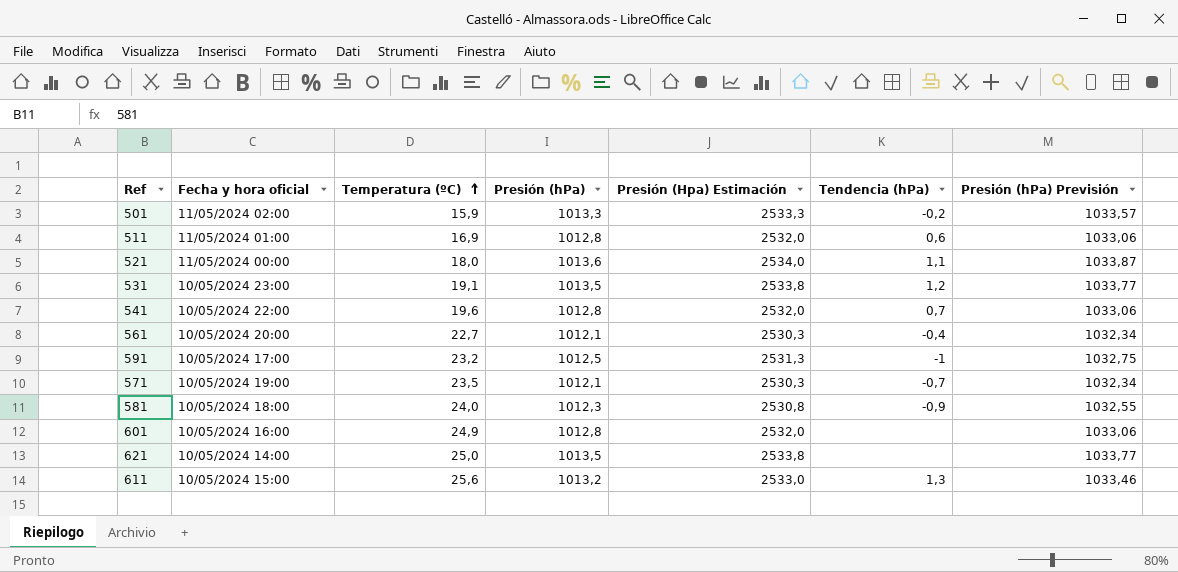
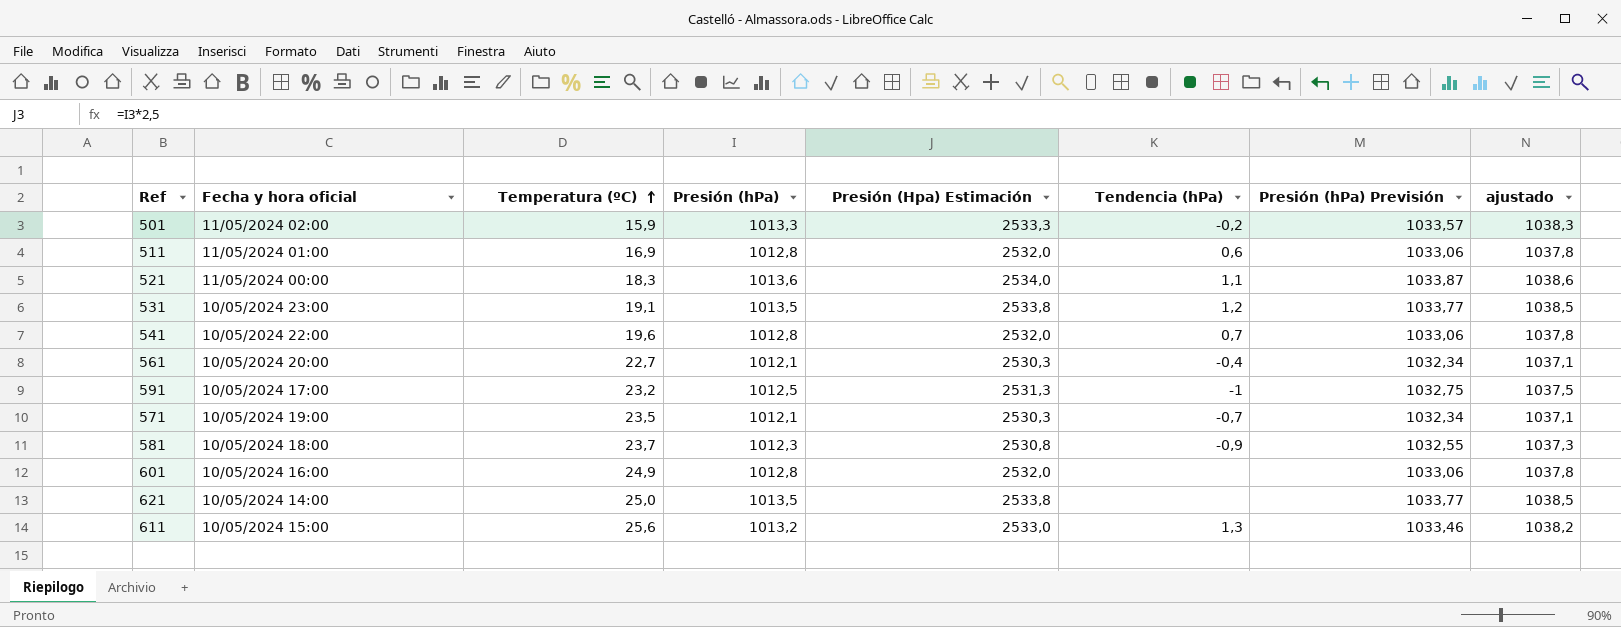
column ajustado | formula: none -> [Presión (hPa)] + 25
521 | Temperatura (ºC): 18,0 -> 18,3
581 | Temperatura (ºC): 24,0 -> 23,7

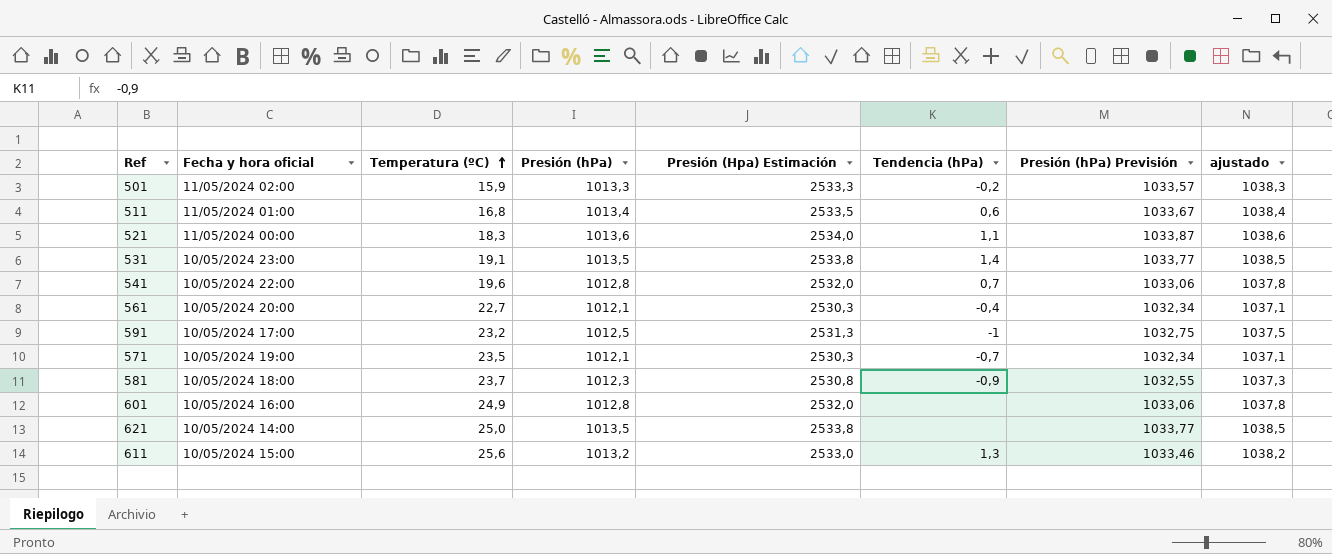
511 | Temperatura (ºC): 16,9 -> 16,8
511 | Presión (hPa): 1012,8 -> 1013,4
511 | Presión (Hpa) Estimación: 2532,0 -> 2533,5
511 | Presión (hPa) Previsión: 1033,06 -> 1033,67
511 | ajustado: 1037,8 -> 1038,4
531 | Tendencia (hPa): 1,2 -> 1,4

